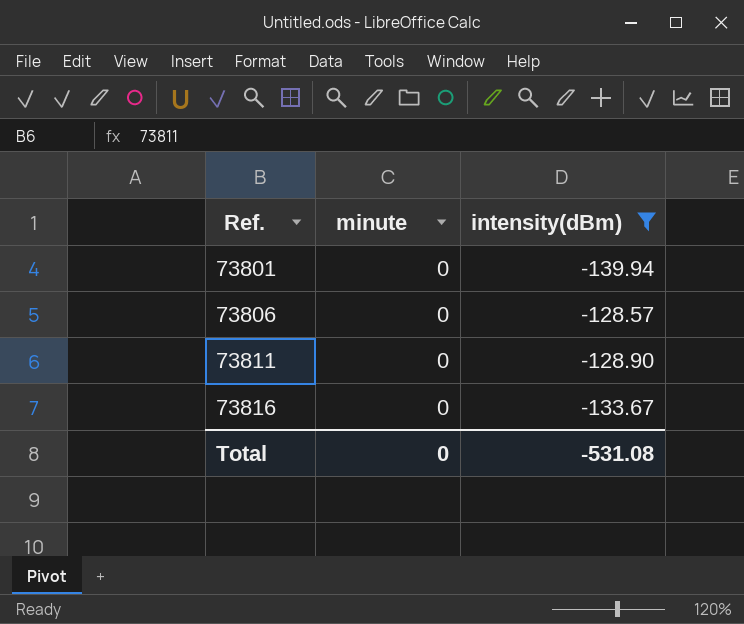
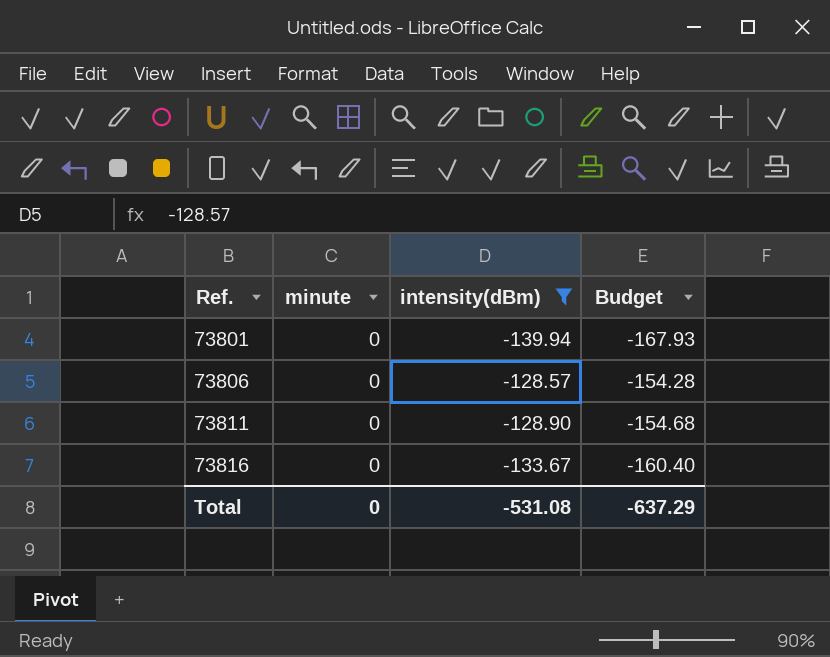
column Budget | formula: none -> [intensity(dBm)] * 1.2

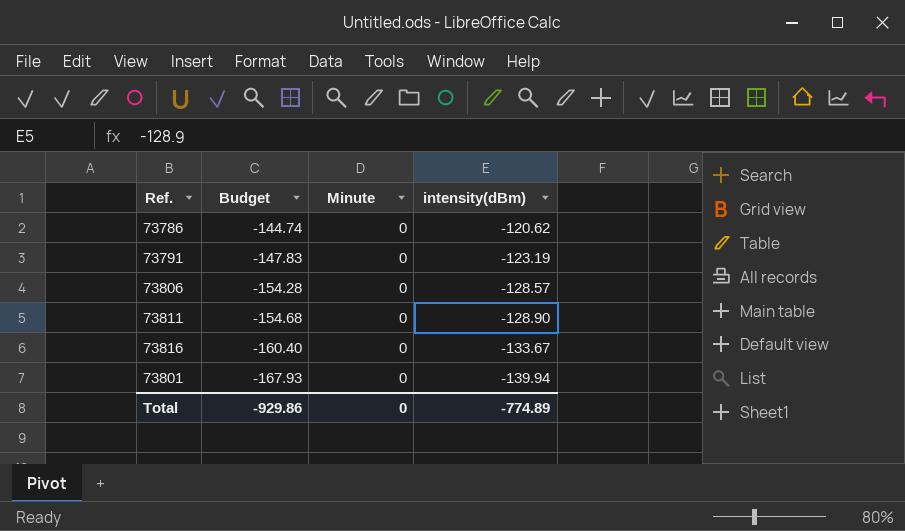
filter: intensity(dBm) <= -128.57 -> none
row order: Ref. ascending -> Budget descending
column Budget | position: 4 -> 2
column name: minute -> Minute
Total | Budget: -637.29 -> -929.86
Total | intensity(dBm): -531.08 -> -774.89

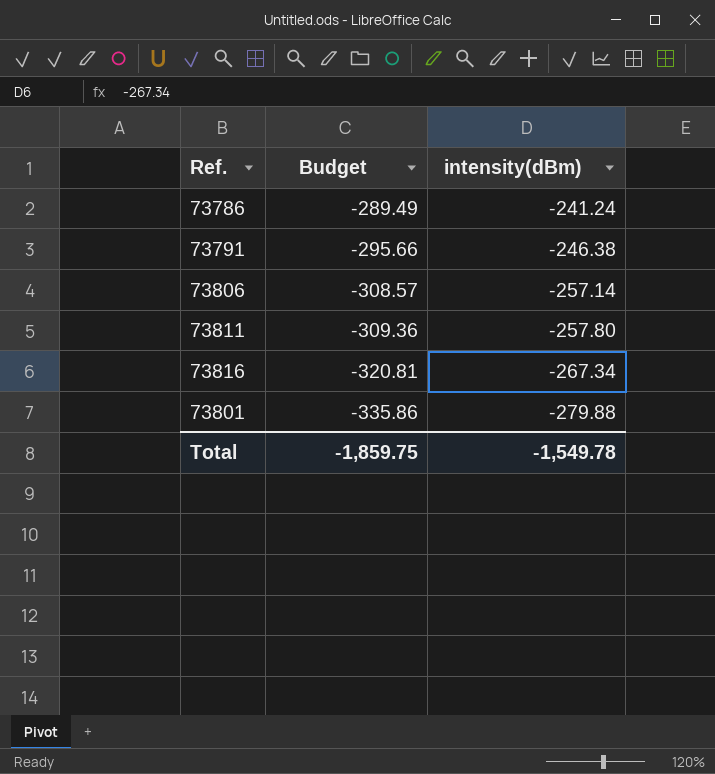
column Minute | position: 3 -> none
73786 | Budget: -144.74 -> -289.49
73786 | intensity(dBm): -120.62 -> -241.24
73791 | Budget: -147.83 -> -295.66
73791 | intensity(dBm): -123.19 -> -246.38
73806 | Budget: -154.28 -> -308.57
73806 | intensity(dBm): -128.57 -> -257.14
73811 | Budget: -154.68 -> -309.36
73811 | intensity(dBm): -128.90 -> -257.80
73816 | Budget: -160.40 -> -320.81
73816 | intensity(dBm): -133.67 -> -267.34
73801 | Budget: -167.93 -> -335.86
73801 | intensity(dBm): -139.94 -> -279.88
Total | Budget: -929.86 -> -1,859.75
Total | intensity(dBm): -774.89 -> -1,549.78

